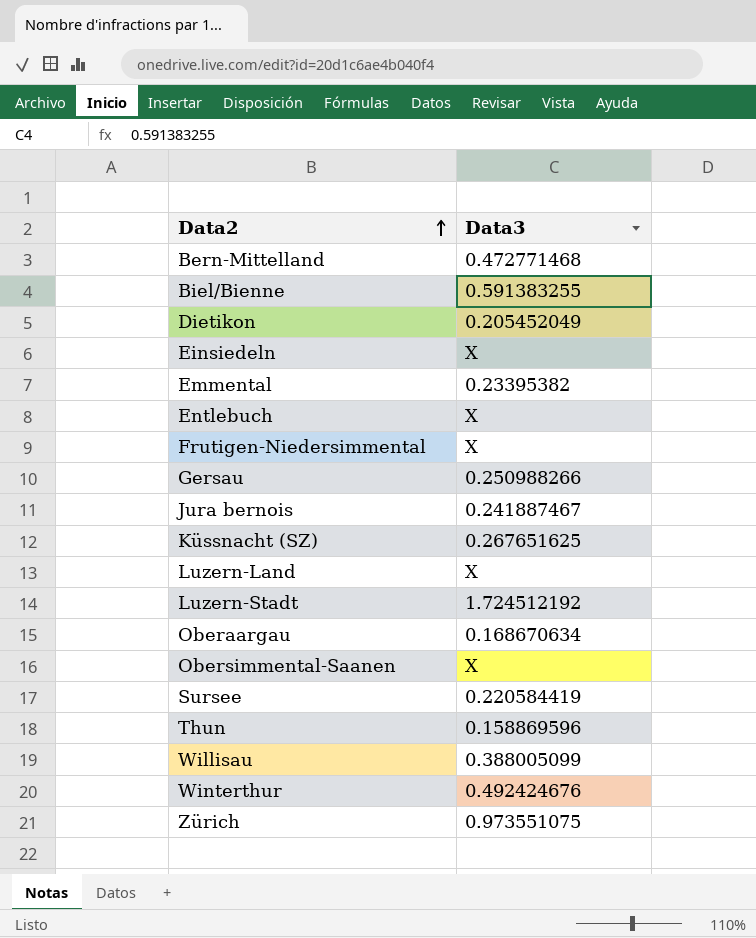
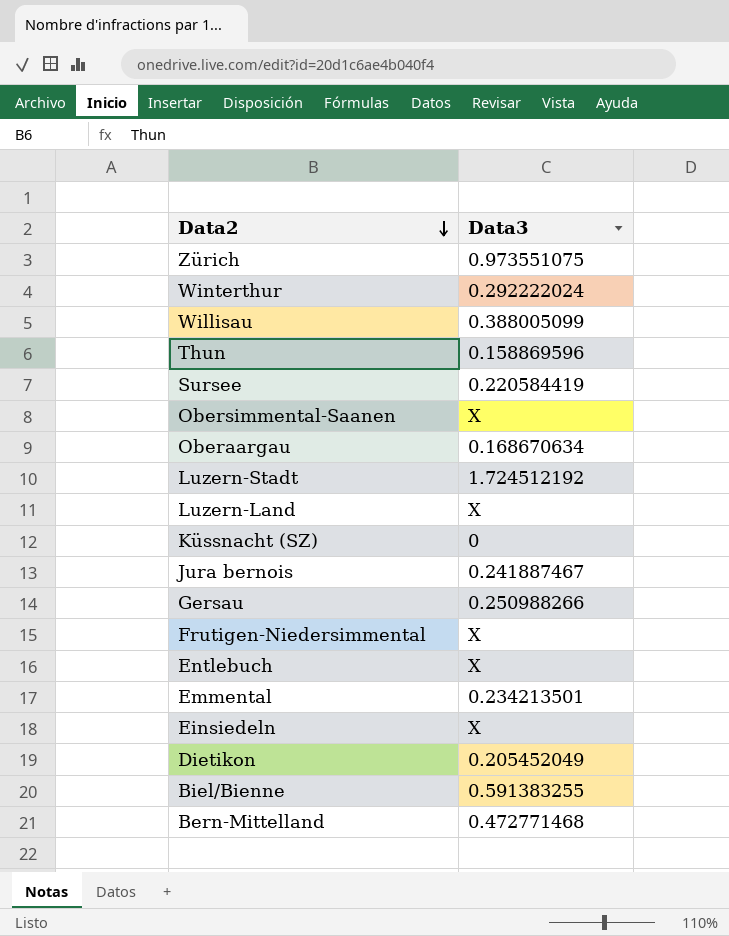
row order: Data2 ascending -> Data2 descending
Winterthur | Data3: 0.492424676 -> 0.292222024
Küssnacht (SZ) | Data3: 0.267651625 -> 0
Emmental | Data3: 0.23395382 -> 0.234213501

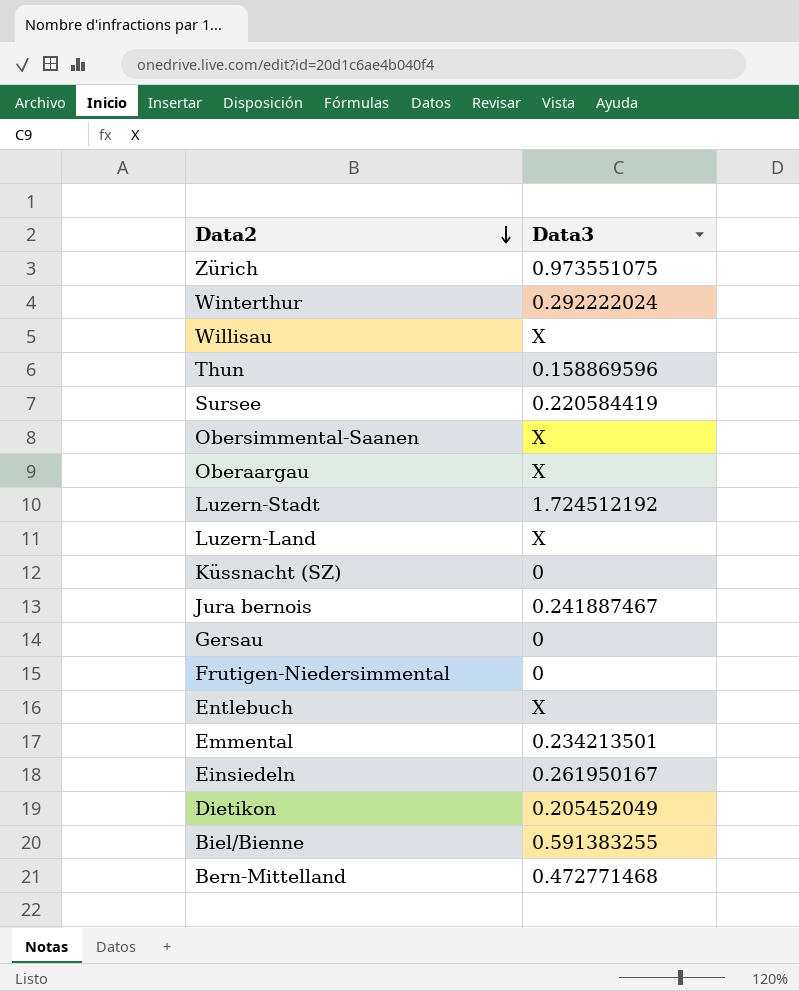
Willisau | Data3: 0.388005099 -> X
Oberaargau | Data3: 0.168670634 -> X
Gersau | Data3: 0.250988266 -> 0
Frutigen-Niedersimmental | Data3: X -> 0
Einsiedeln | Data3: X -> 0.261950167

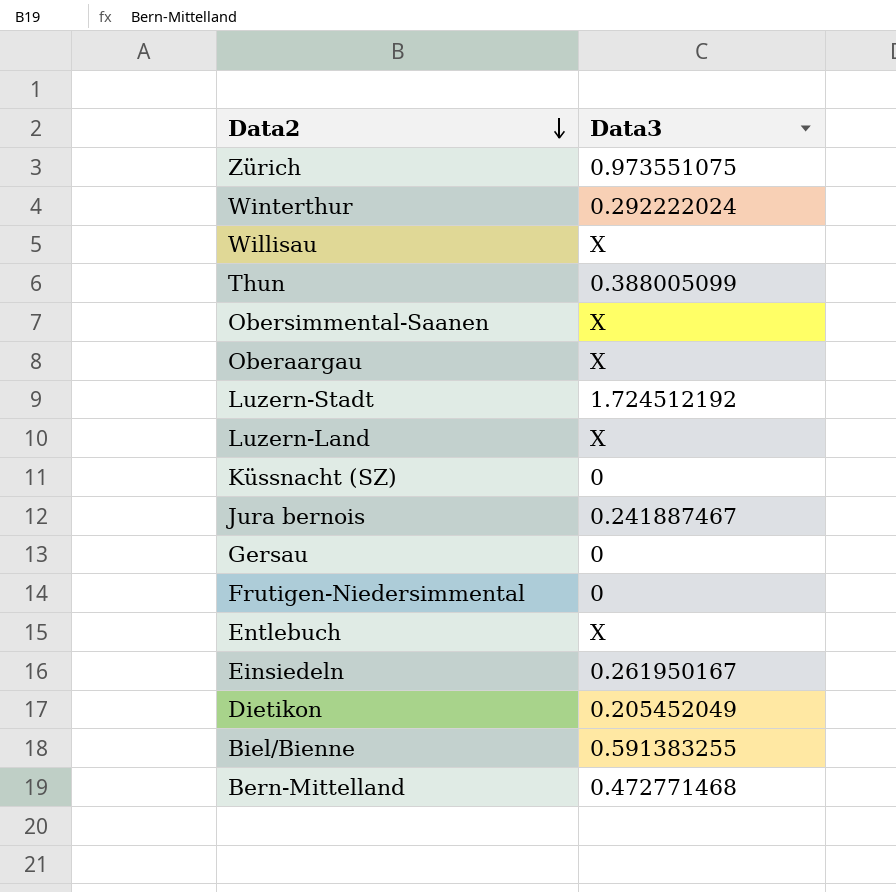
row Sursee: 0.220584419 -> none
row Emmental: 0.234213501 -> none
Thun | Data3: 0.158869596 -> 0.388005099

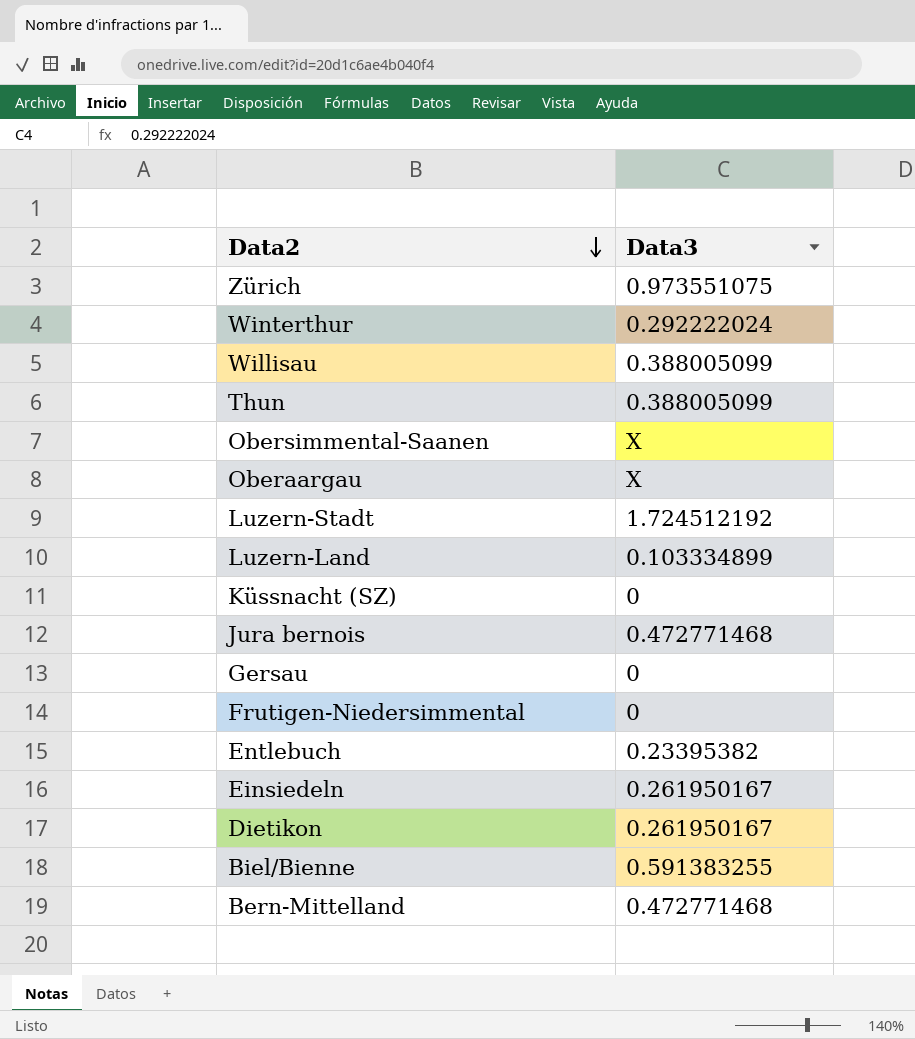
Willisau | Data3: X -> 0.388005099
Luzern-Land | Data3: X -> 0.103334899
Jura bernois | Data3: 0.241887467 -> 0.472771468
Entlebuch | Data3: X -> 0.23395382
Dietikon | Data3: 0.205452049 -> 0.261950167

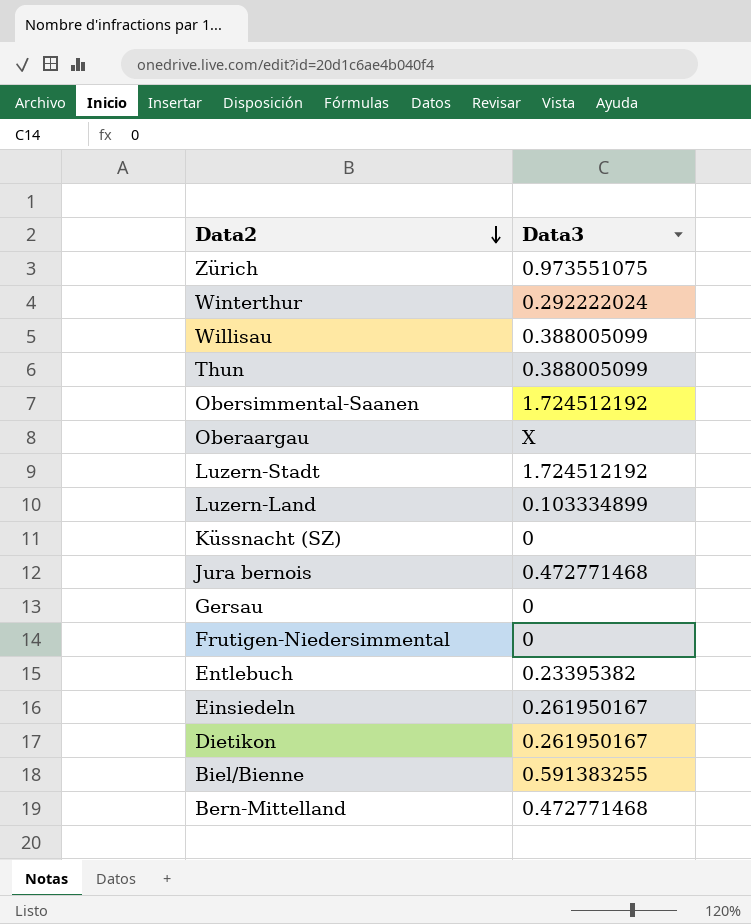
Obersimmental-Saanen | Data3: X -> 1.724512192

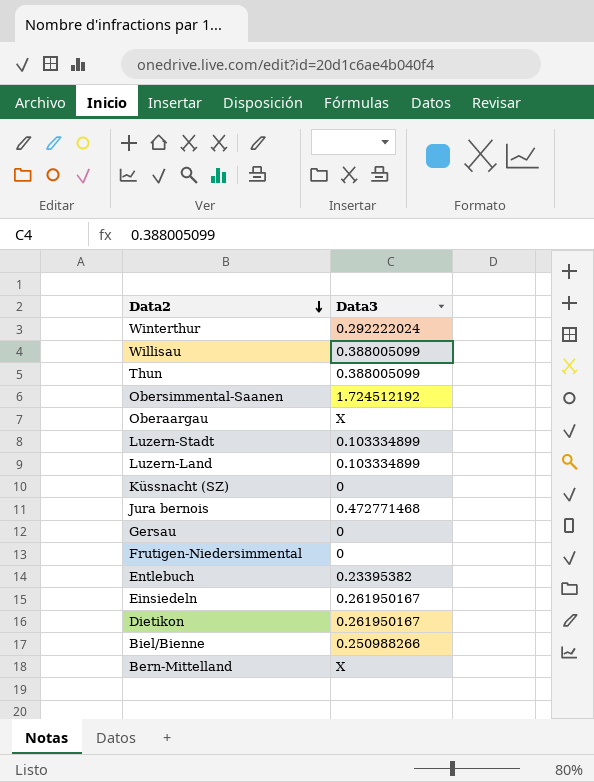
row Zürich: 0.973551075 -> none
Luzern-Stadt | Data3: 1.724512192 -> 0.103334899
Biel/Bienne | Data3: 0.591383255 -> 0.250988266
Bern-Mittelland | Data3: 0.472771468 -> X

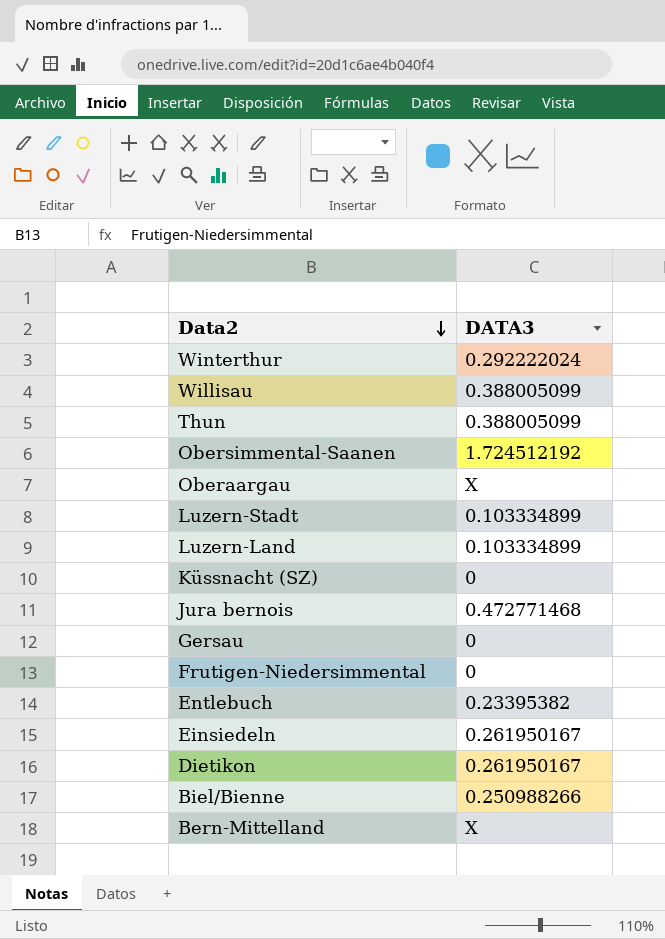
column name: Data3 -> DATA3

